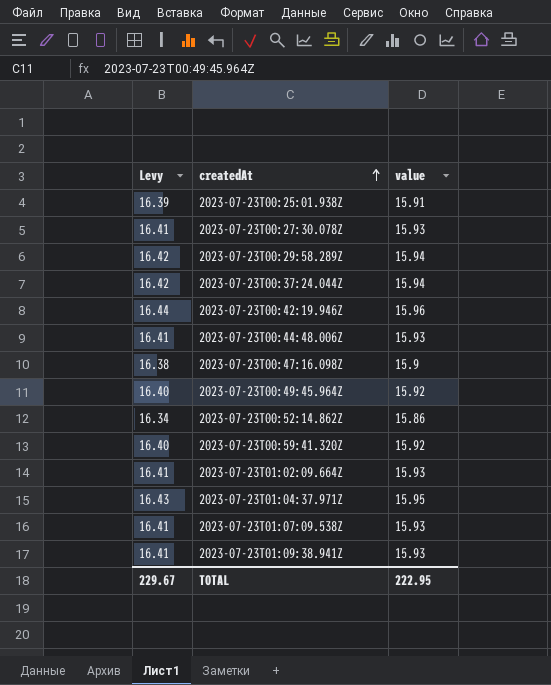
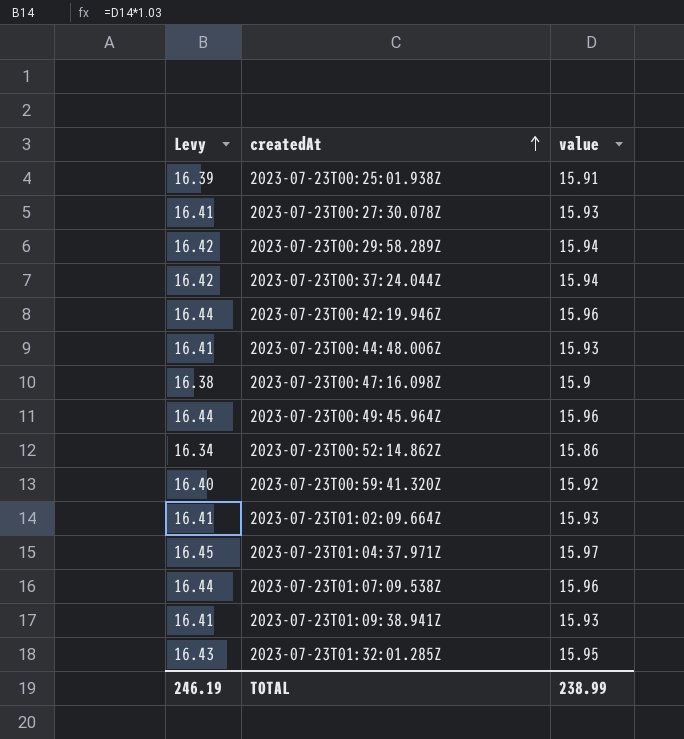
2023-07-23T00:49:45.964Z | Levy: 16.40 -> 16.44
2023-07-23T00:49:45.964Z | value: 15.92 -> 15.96
2023-07-23T01:04:37.971Z | Levy: 16.43 -> 16.45
2023-07-23T01:04:37.971Z | value: 15.95 -> 15.97
2023-07-23T01:07:09.538Z | Levy: 16.41 -> 16.44
2023-07-23T01:07:09.538Z | value: 15.93 -> 15.96
row 2023-07-23T01:32:01.285Z: none -> 16.43 | 15.95
TOTAL | Levy: 229.67 -> 246.19
TOTAL | value: 222.95 -> 238.99

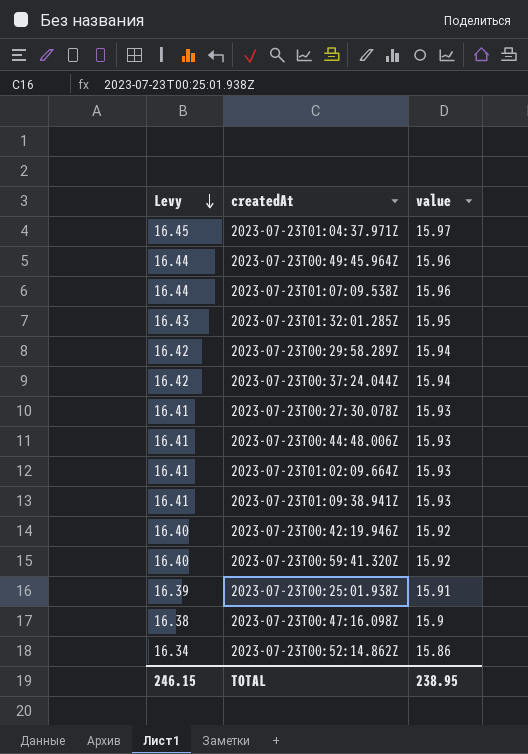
row order: createdAt ascending -> Levy descending
2023-07-23T00:42:19.946Z | Levy: 16.44 -> 16.40
2023-07-23T00:42:19.946Z | value: 15.96 -> 15.92
TOTAL | Levy: 246.19 -> 246.15
TOTAL | value: 238.99 -> 238.95

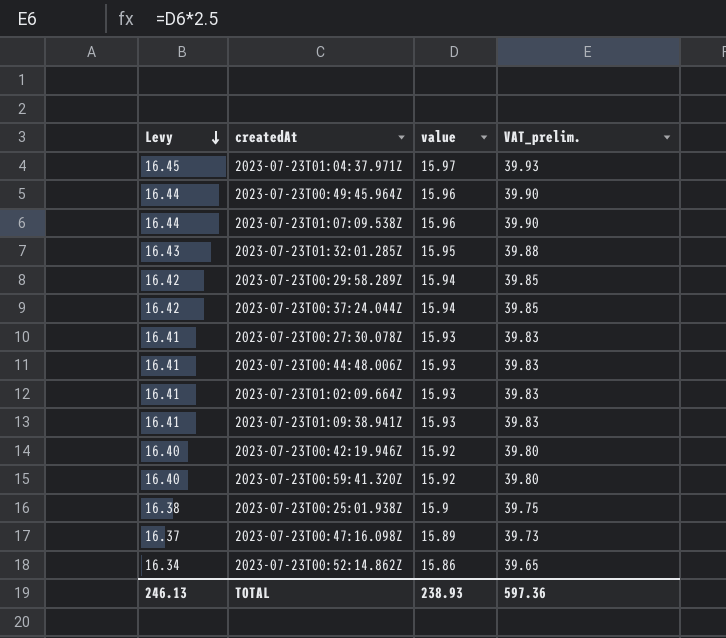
column VAT_prelim. | formula: none -> [value] * 2.5
2023-07-23T00:25:01.938Z | Levy: 16.39 -> 16.38
2023-07-23T00:25:01.938Z | value: 15.91 -> 15.9
2023-07-23T00:47:16.098Z | Levy: 16.38 -> 16.37
2023-07-23T00:47:16.098Z | value: 15.9 -> 15.89
TOTAL | Levy: 246.15 -> 246.13
TOTAL | value: 238.95 -> 238.93

